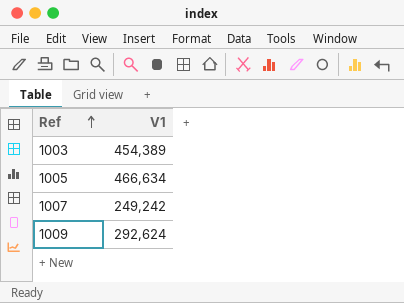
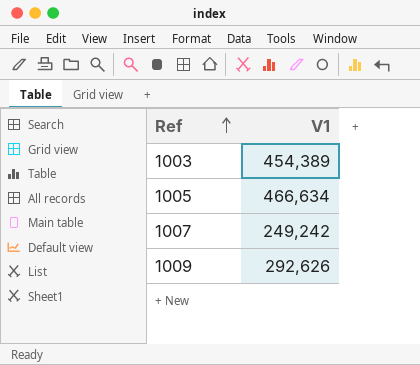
1009 | V1: 292,624 -> 292,626

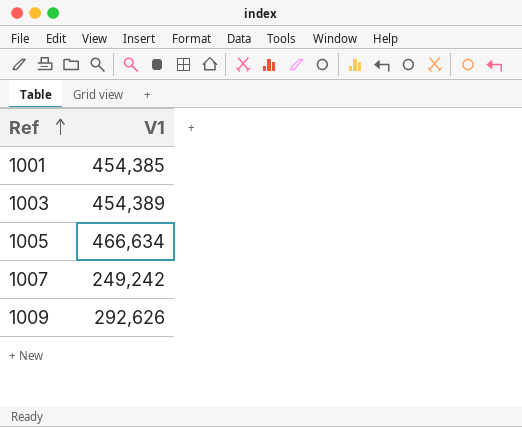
row 1001: none -> 454,385

